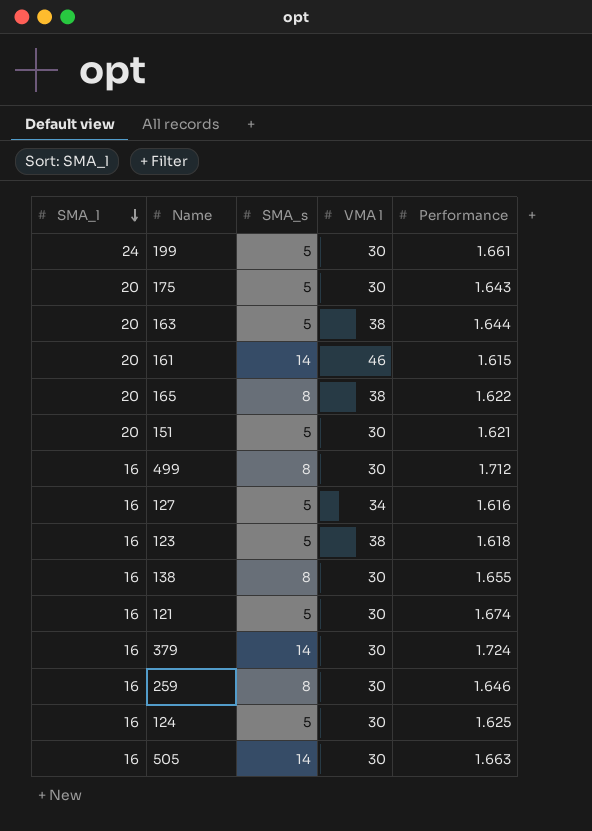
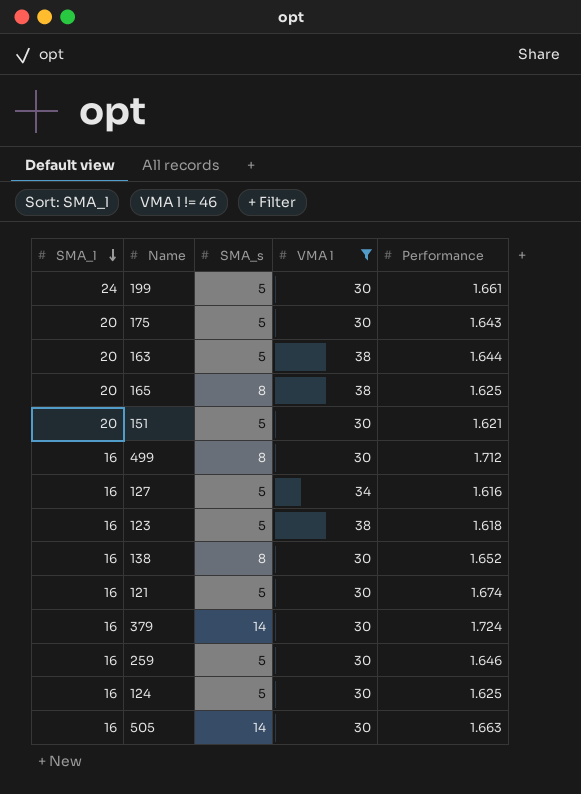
filter: none -> VMA l != 46
165 | Performance: 1.622 -> 1.625
138 | Performance: 1.655 -> 1.652
259 | SMA_s: 8 -> 5

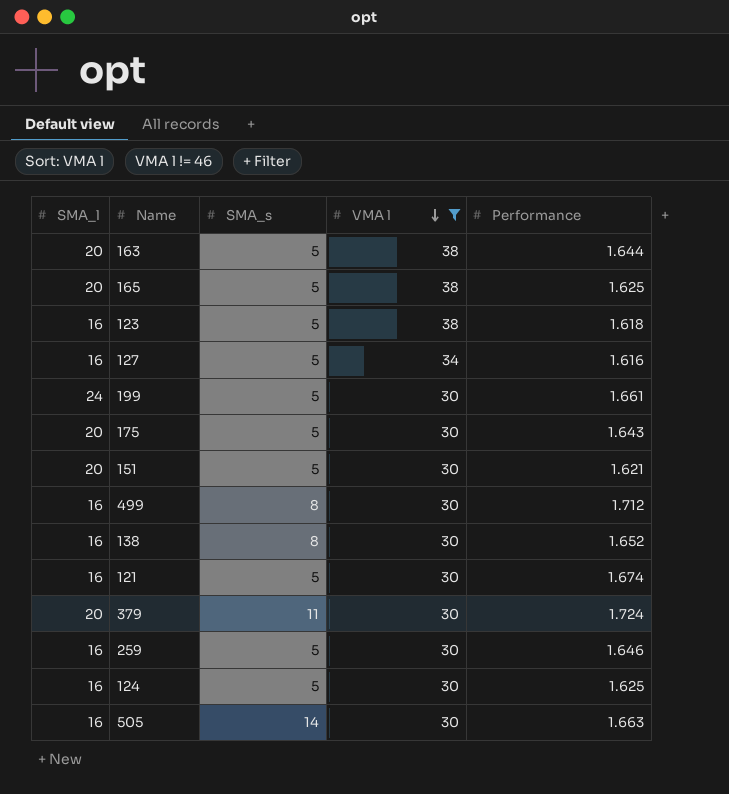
row order: SMA_l descending -> VMA l descending
165 | SMA_s: 8 -> 5
379 | SMA_l: 16 -> 20
379 | SMA_s: 14 -> 11

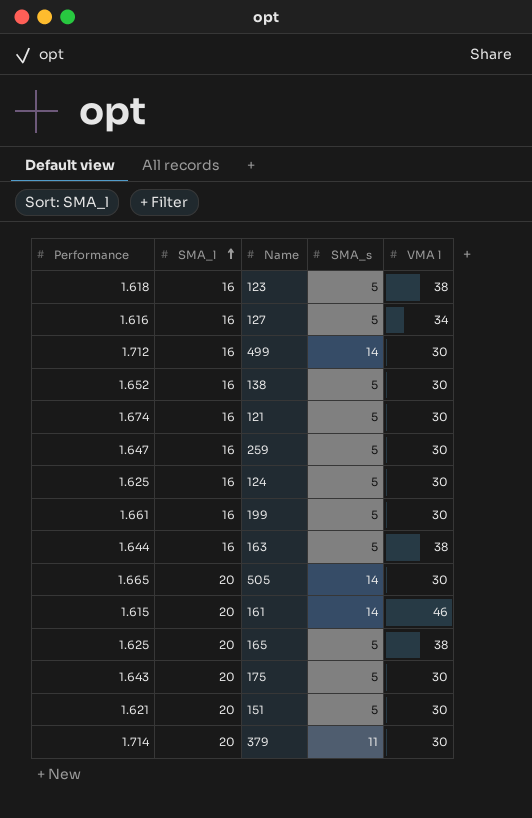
filter: VMA l != 46 -> none
row order: VMA l descending -> SMA_l ascending
column Performance | position: 5 -> 1
499 | SMA_s: 8 -> 14
138 | SMA_s: 8 -> 5
259 | Performance: 1.646 -> 1.647
199 | SMA_l: 24 -> 16
163 | SMA_l: 20 -> 16
505 | Performance: 1.663 -> 1.665
505 | SMA_l: 16 -> 20
379 | Performance: 1.724 -> 1.714

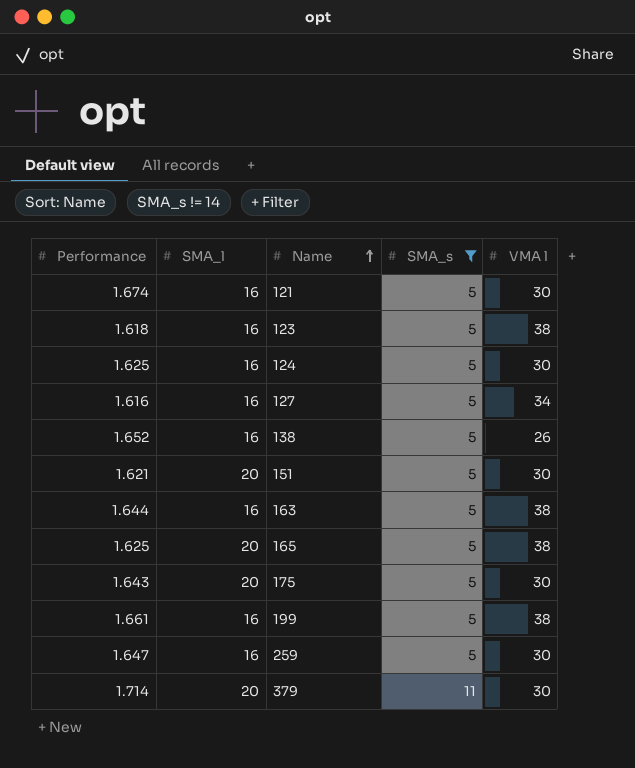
filter: none -> SMA_s != 14
row order: SMA_l ascending -> Name ascending
138 | VMA l: 30 -> 26
199 | VMA l: 30 -> 38

